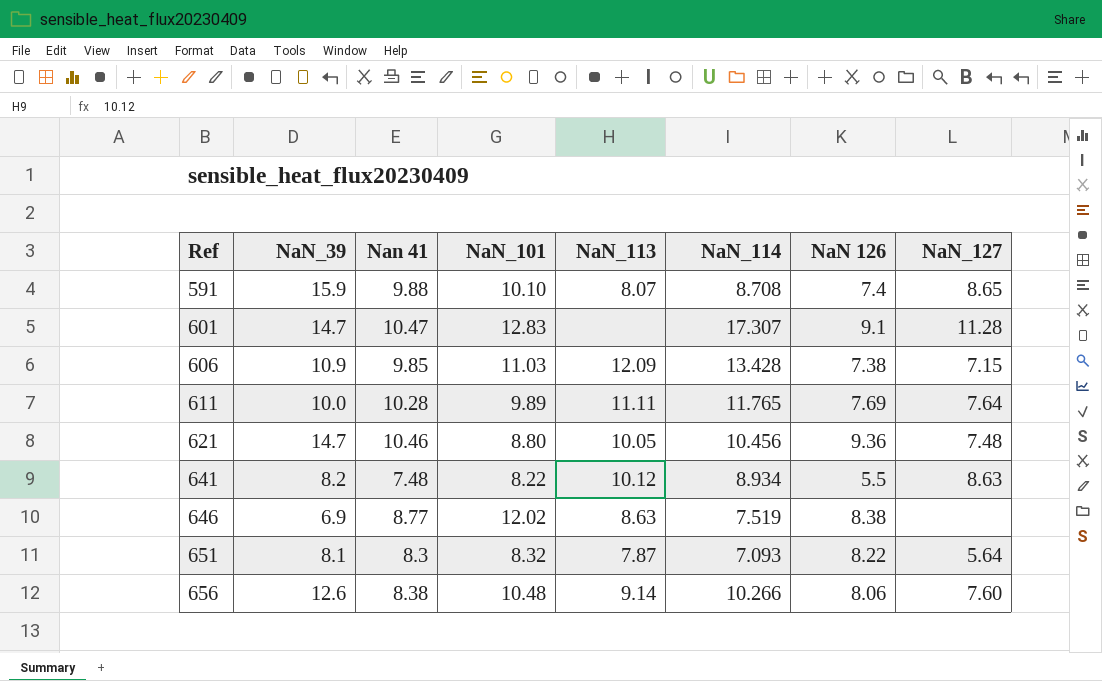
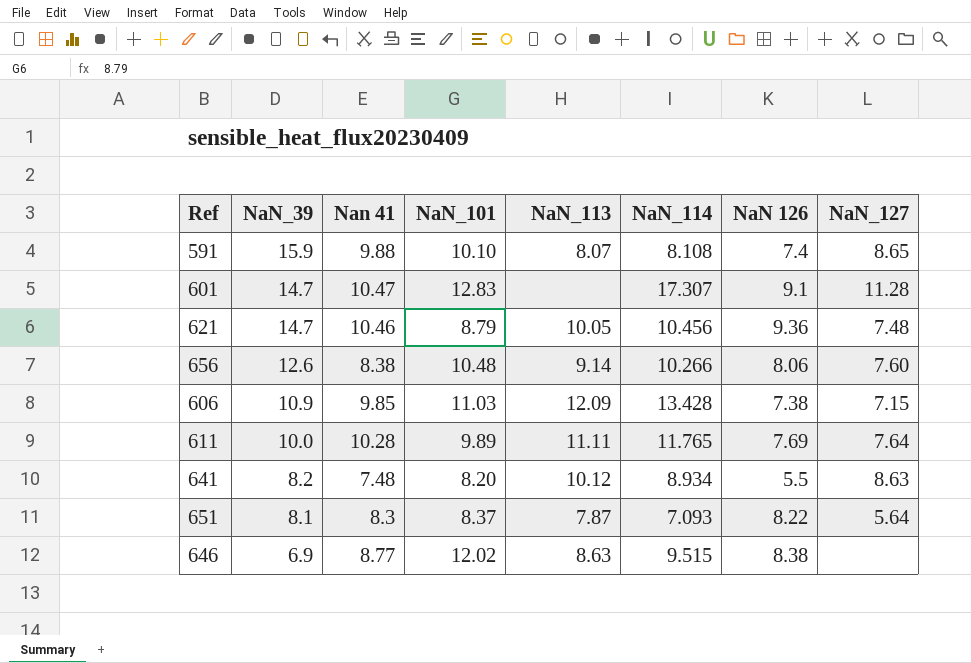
row order: Ref ascending -> NaN_39 descending
591 | NaN_114: 8.708 -> 8.108
621 | NaN_101: 8.80 -> 8.79
641 | NaN_101: 8.22 -> 8.20
651 | NaN_101: 8.32 -> 8.37
646 | NaN_114: 7.519 -> 9.515

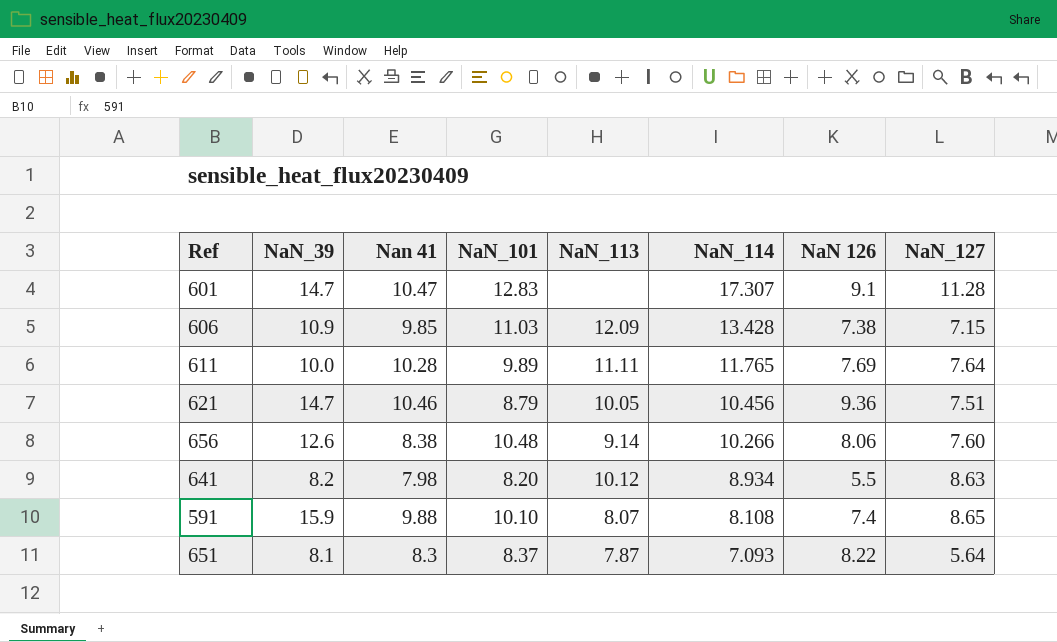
row order: NaN_39 descending -> NaN_114 descending
row 646: 6.9 | 8.77 | 12.02 | 8.63 | 9.515 | 8.38 | none -> none
621 | NaN_127: 7.48 -> 7.51
641 | Nan 41: 7.48 -> 7.98

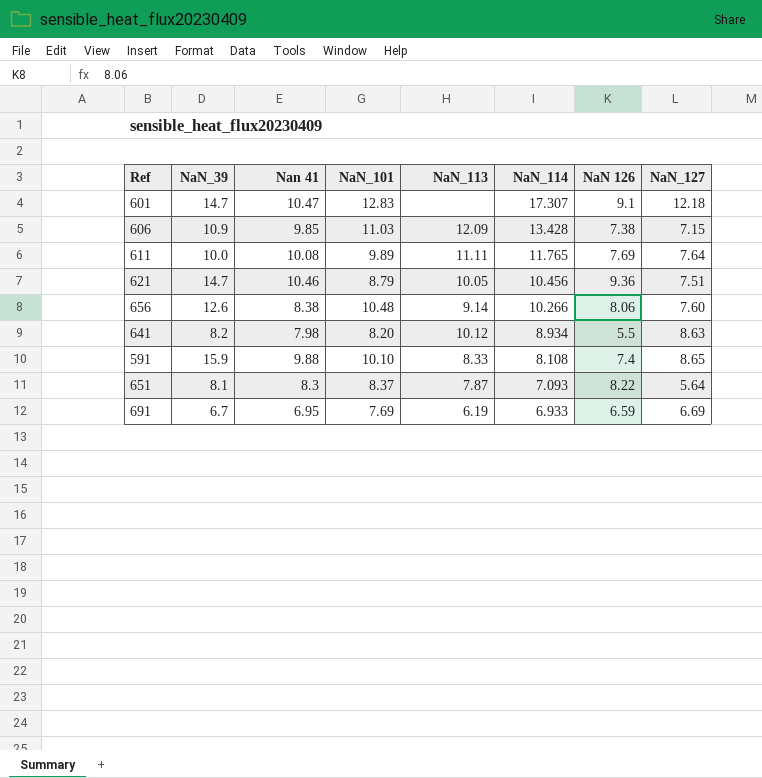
601 | NaN_127: 11.28 -> 12.18
611 | Nan 41: 10.28 -> 10.08
591 | NaN_113: 8.07 -> 8.33
row 691: none -> 6.7 | 6.95 | 7.69 | 6.19 | 6.933 | 6.59 | 6.69

